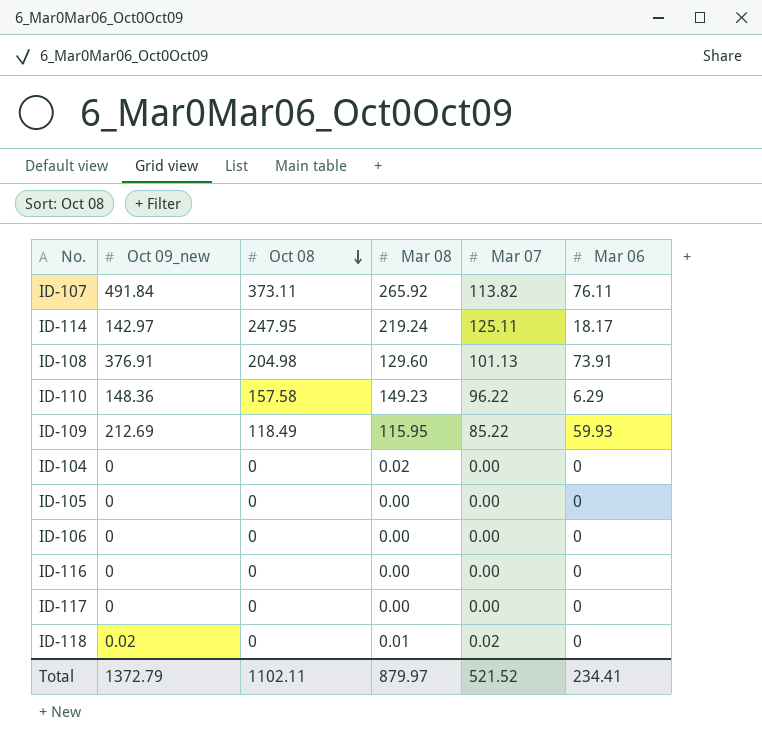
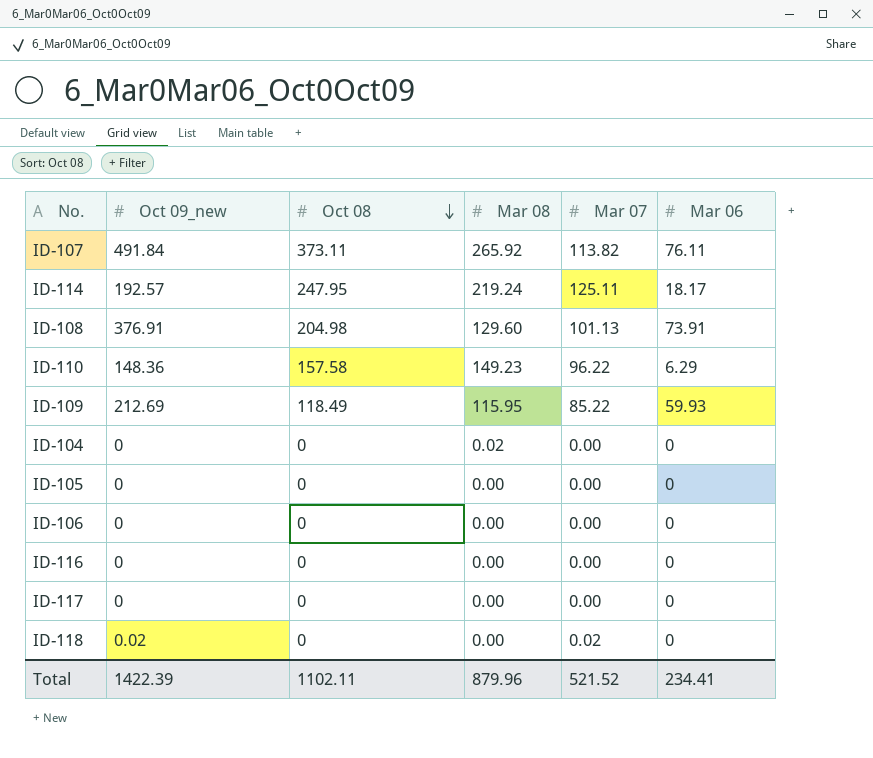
ID-114 | Oct 09_new: 142.97 -> 192.57
ID-118 | Mar 08: 0.01 -> 0.00
Total | Oct 09_new: 1372.79 -> 1422.39
Total | Mar 08: 879.97 -> 879.96

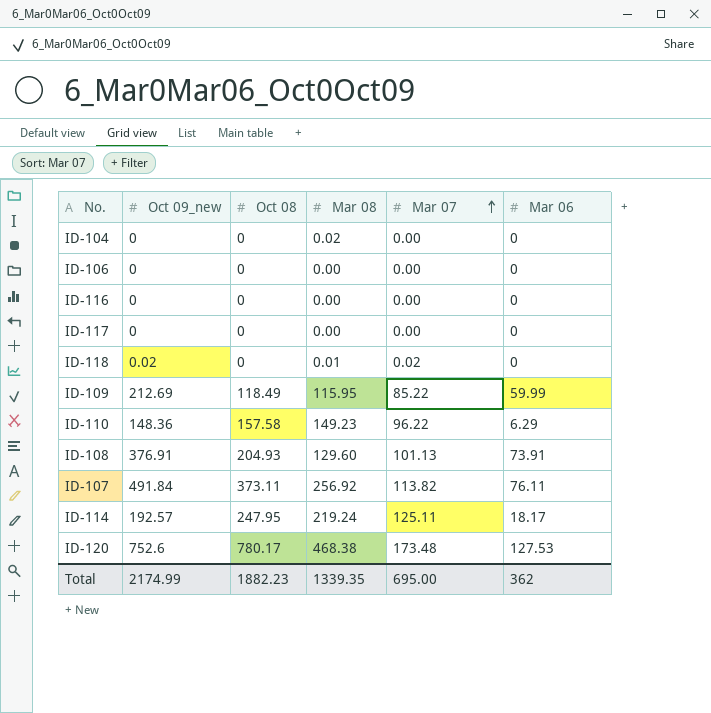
row order: Oct 08 descending -> Mar 07 ascending
row ID-105: 0 | 0 | 0.00 | 0.00 | 0 -> none
ID-118 | Mar 08: 0.00 -> 0.01
ID-109 | Mar 06: 59.93 -> 59.99
ID-108 | Oct 08: 204.98 -> 204.93
ID-107 | Mar 08: 265.92 -> 256.92
row ID-120: none -> 752.6 | 780.17 | 468.38 | 173.48 | 127.53
Total | Oct 09_new: 1422.39 -> 2174.99
Total | Oct 08: 1102.11 -> 1882.23
Total | Mar 08: 879.96 -> 1339.35
Total | Mar 07: 521.52 -> 695.00
Total | Mar 06: 234.41 -> 362

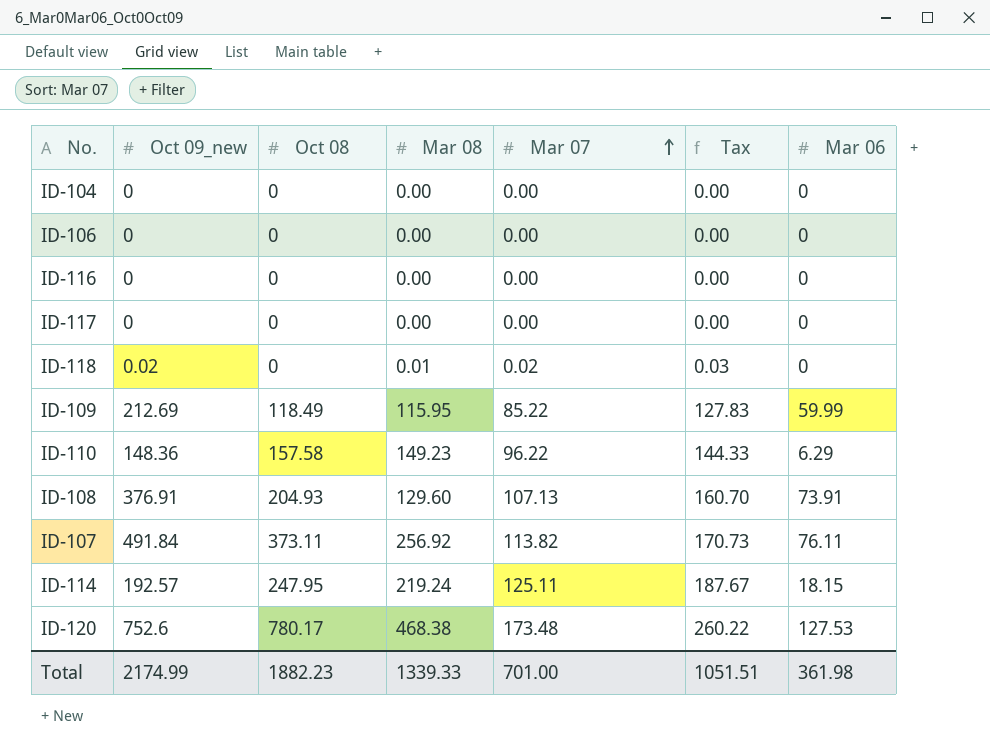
column Tax | formula: none -> [Mar 07] * 1.5
ID-104 | Mar 08: 0.02 -> 0.00
ID-108 | Mar 07: 101.13 -> 107.13
ID-114 | Mar 06: 18.17 -> 18.15
Total | Mar 08: 1339.35 -> 1339.33
Total | Mar 07: 695.00 -> 701.00
Total | Mar 06: 362 -> 361.98

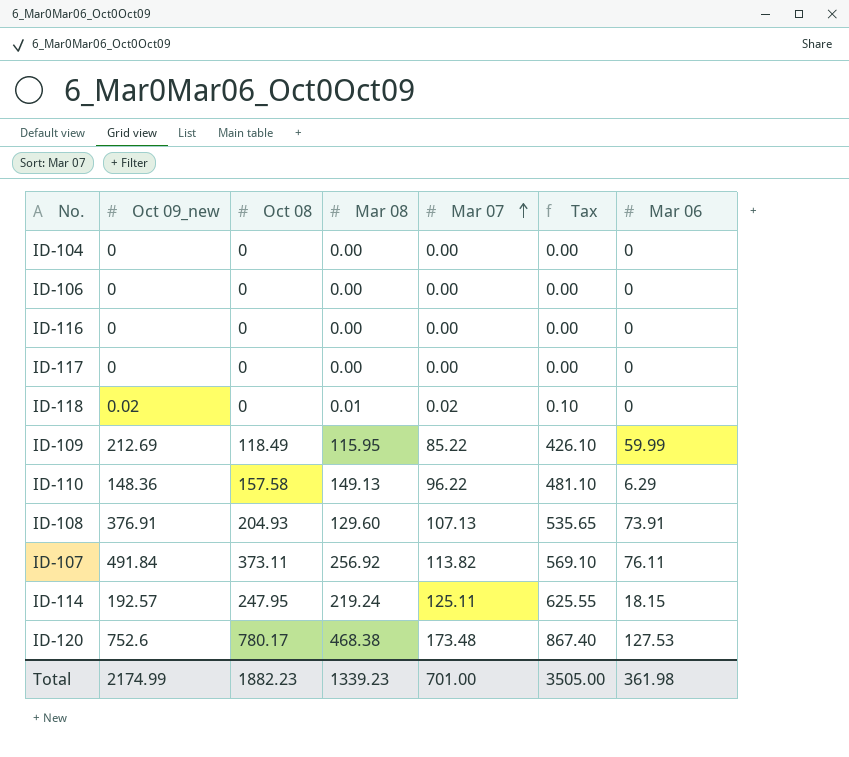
column Tax | formula: [Mar 07] * 1.5 -> [Mar 07] * 5
ID-110 | Mar 08: 149.23 -> 149.13
Total | Mar 08: 1339.33 -> 1339.23
Total | Tax: 1051.51 -> 3505.00

